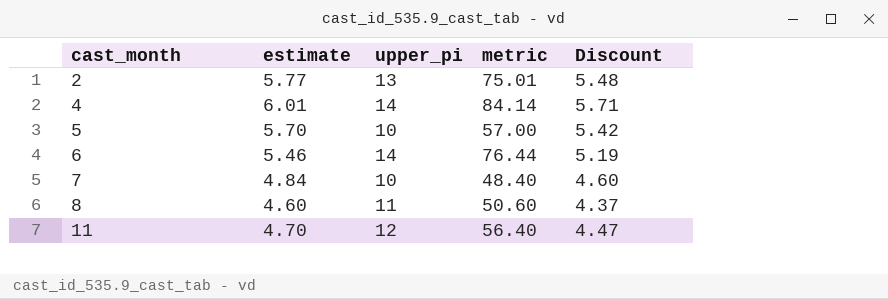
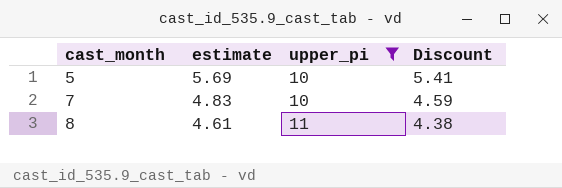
filter: none -> upper_pi <= 11
column metric | formula: [estimate] * [upper_pi] -> none
5 | estimate: 5.70 -> 5.69
5 | Discount: 5.42 -> 5.41
7 | estimate: 4.84 -> 4.83
7 | Discount: 4.60 -> 4.59
8 | estimate: 4.60 -> 4.61
8 | Discount: 4.37 -> 4.38

